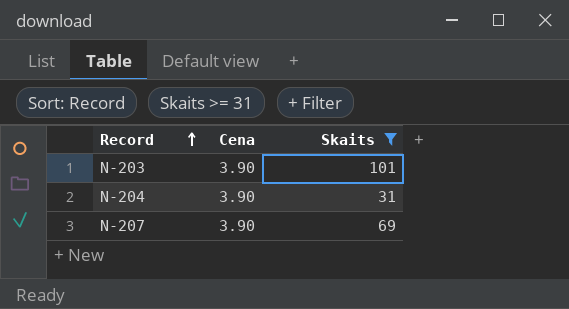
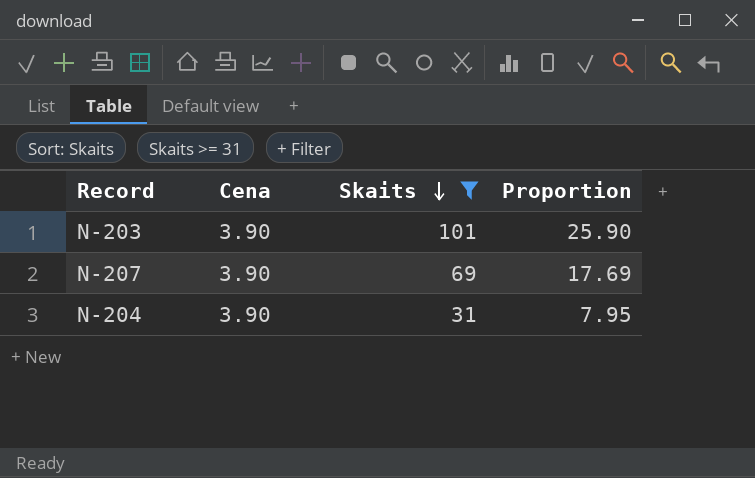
row order: Record ascending -> Skaits descending
column Proportion | formula: none -> [Skaits] / [Cena]

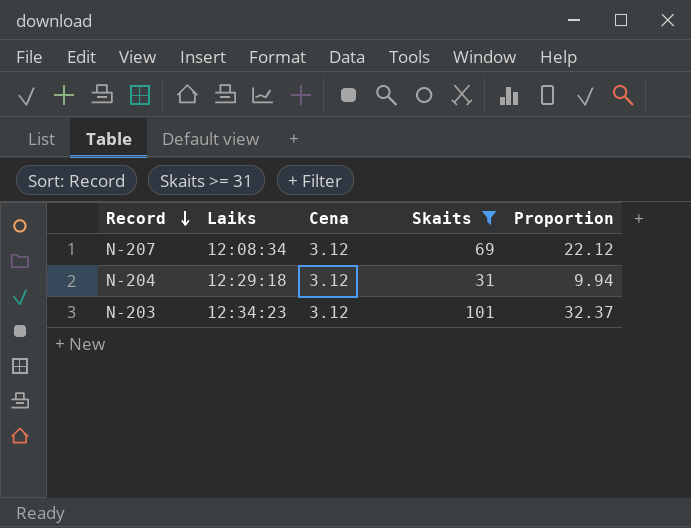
row order: Skaits descending -> Record descending
column Laiks | position: none -> 2
N-207 | Cena: 3.90 -> 3.12
N-207 | Proportion: 17.69 -> 22.12
N-204 | Cena: 3.90 -> 3.12
N-204 | Proportion: 7.95 -> 9.94
N-203 | Cena: 3.90 -> 3.12
N-203 | Proportion: 25.90 -> 32.37

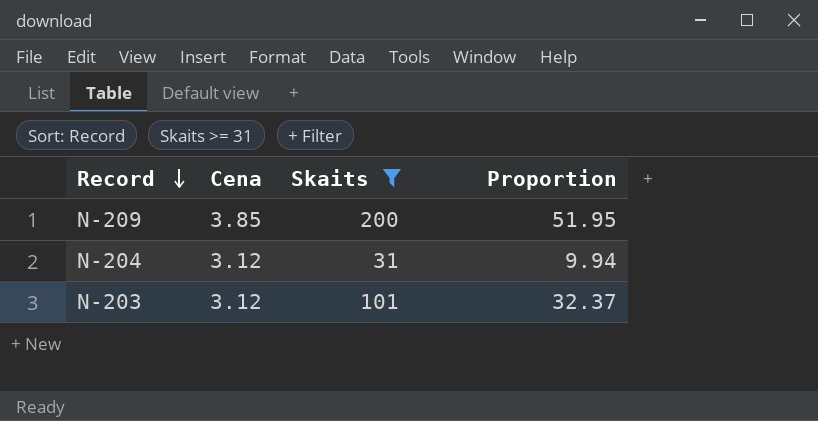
column Laiks | position: 2 -> none
row N-207: 12:08:34 | 3.12 | 69 | 22.12 -> none
row N-209: none -> 3.85 | 200 | 51.95

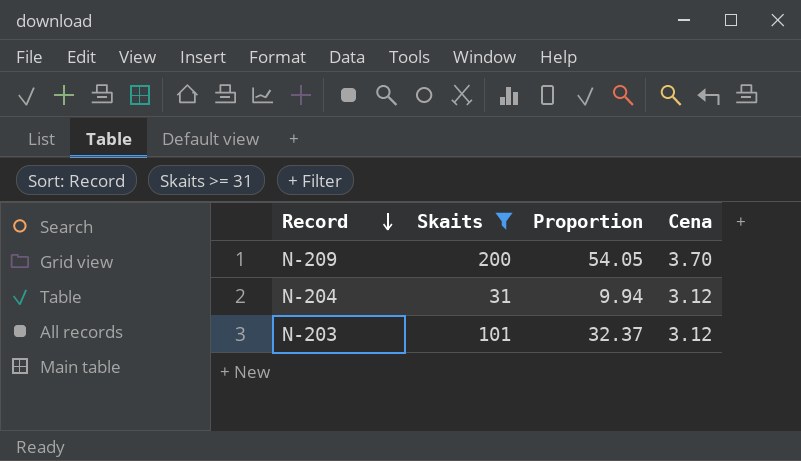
column Cena | position: 2 -> 4
N-209 | Proportion: 51.95 -> 54.05
N-209 | Cena: 3.85 -> 3.70

